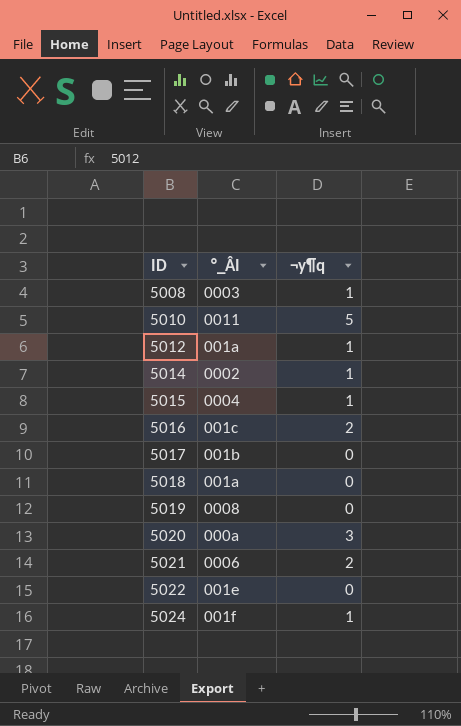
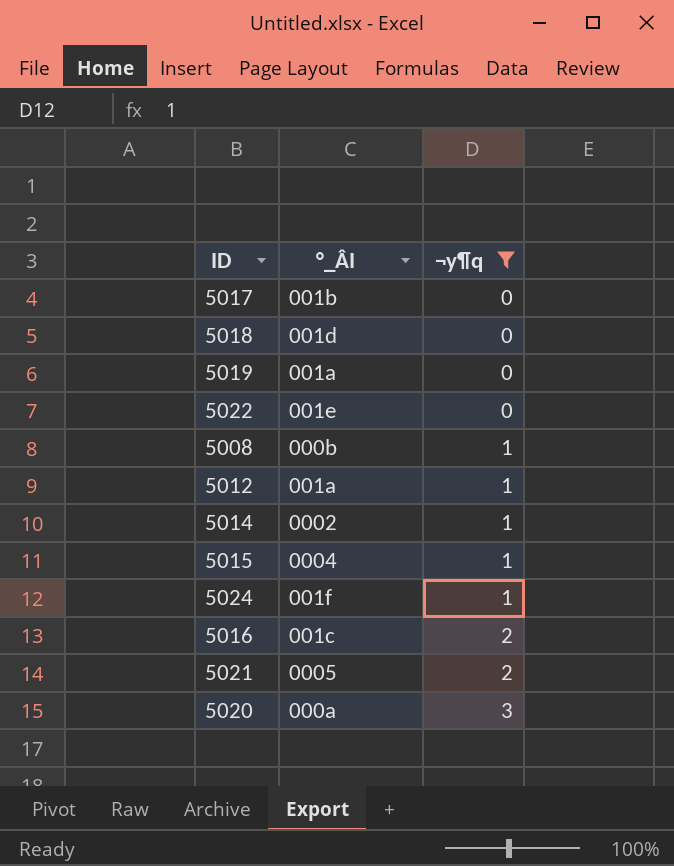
filter: none -> ¬y¶q != 5
row order: ID ascending -> ¬y¶q ascending
5018 | °_ÂI: 001a -> 001d
5019 | °_ÂI: 0008 -> 001a
5008 | °_ÂI: 0003 -> 000b
5021 | °_ÂI: 0006 -> 0005

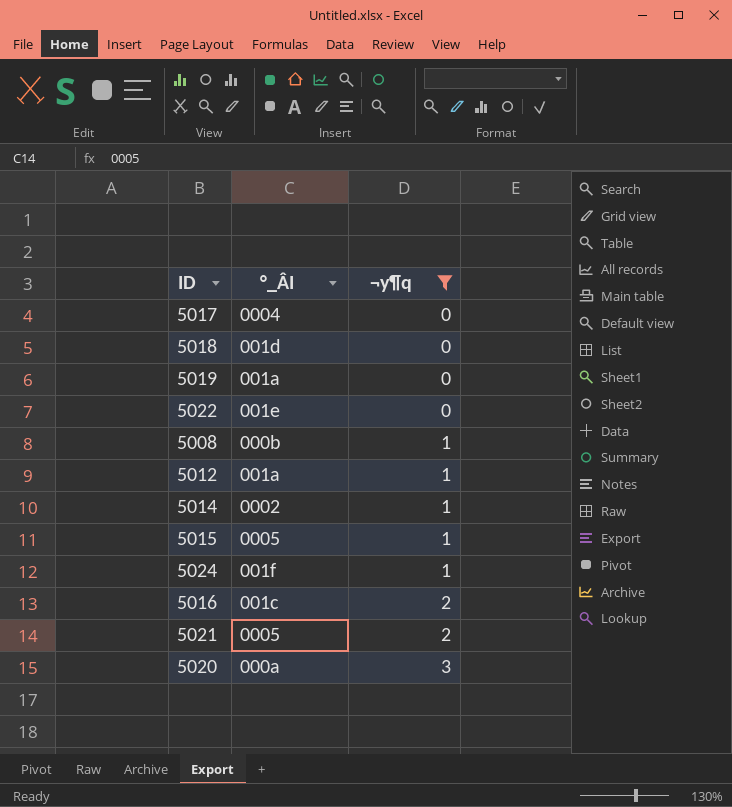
5017 | °_ÂI: 001b -> 0004
5015 | °_ÂI: 0004 -> 0005

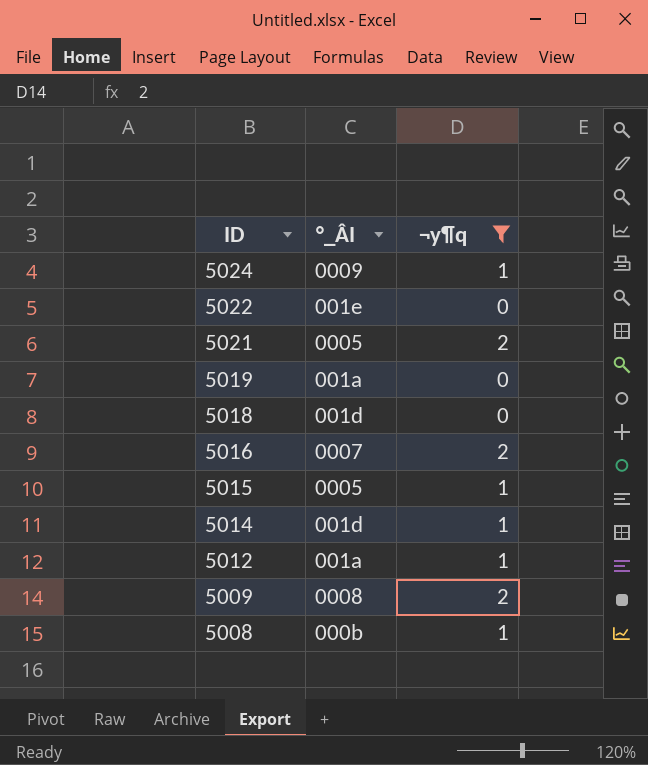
row order: ¬y¶q ascending -> ID descending
row 5017: 0004 | 0 -> none
row 5020: 000a | 3 -> none
5024 | °_ÂI: 001f -> 0009
5016 | °_ÂI: 001c -> 0007
5014 | °_ÂI: 0002 -> 001d
row 5009: none -> 0008 | 2

